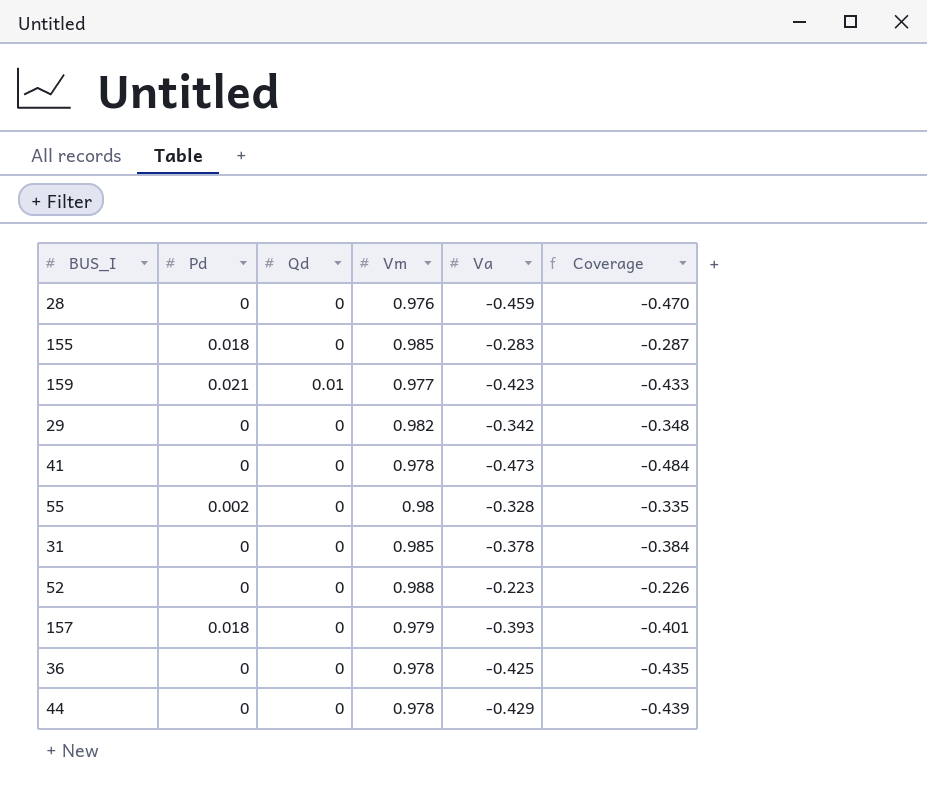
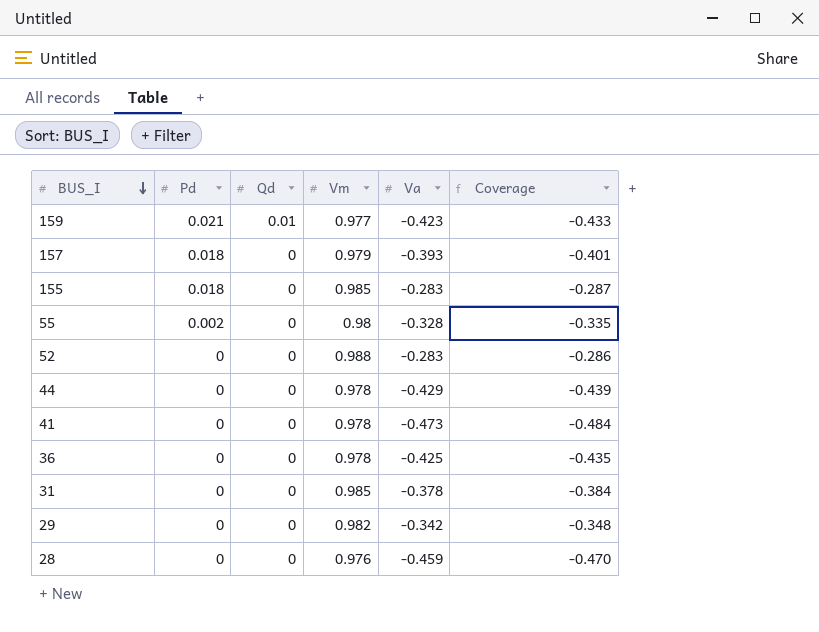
row order: none -> BUS_I descending
52 | Va: -0.223 -> -0.283
52 | Coverage: -0.226 -> -0.286

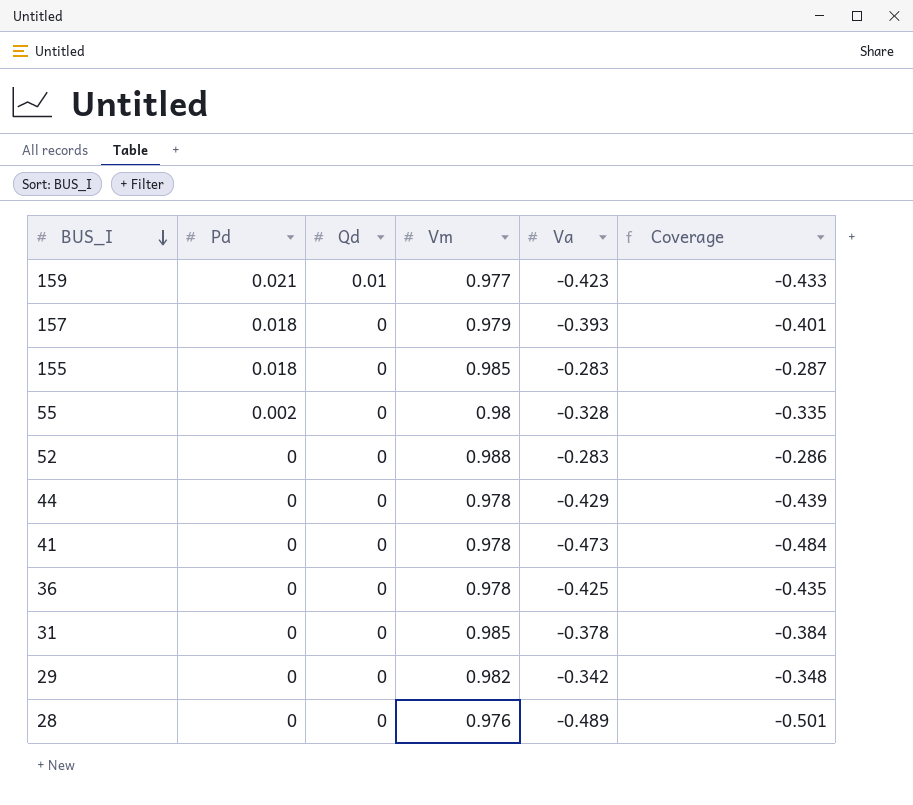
28 | Va: -0.459 -> -0.489
28 | Coverage: -0.470 -> -0.501

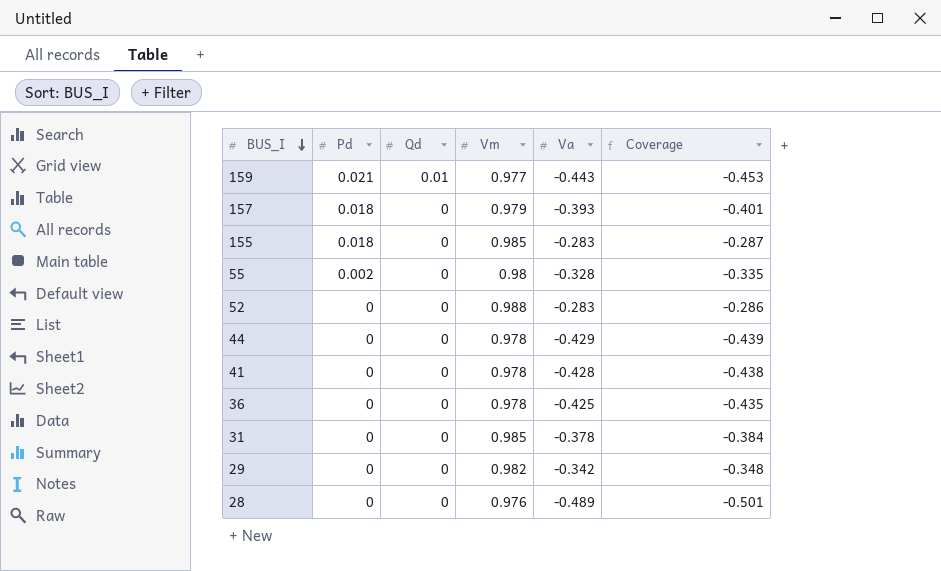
159 | Va: -0.423 -> -0.443
159 | Coverage: -0.433 -> -0.453
41 | Va: -0.473 -> -0.428
41 | Coverage: -0.484 -> -0.438

